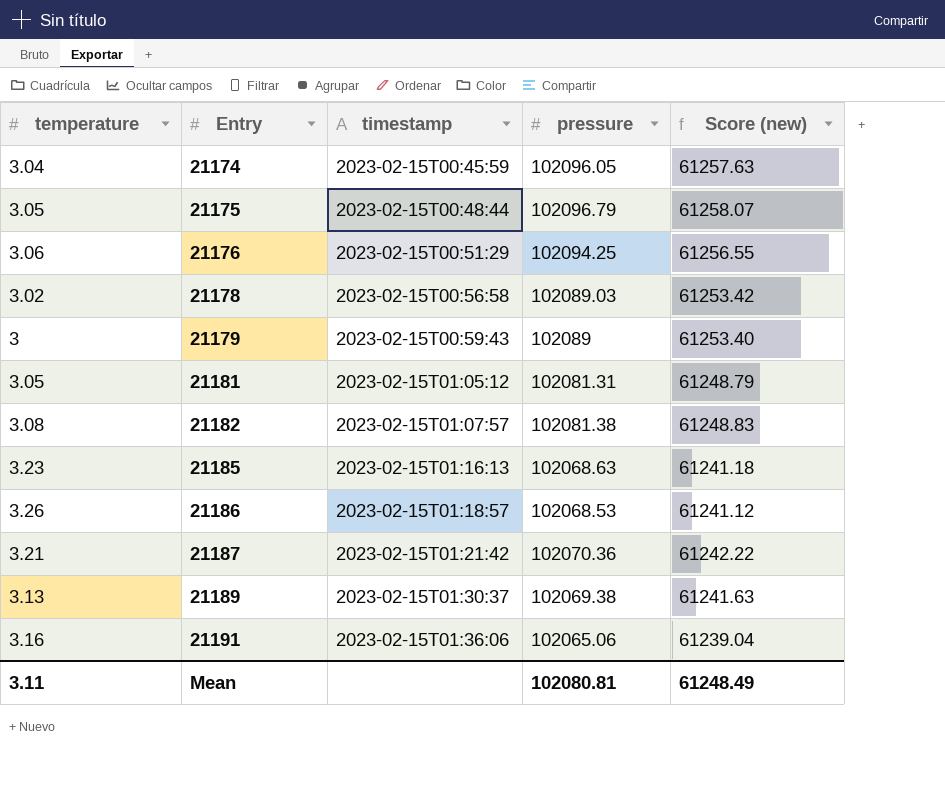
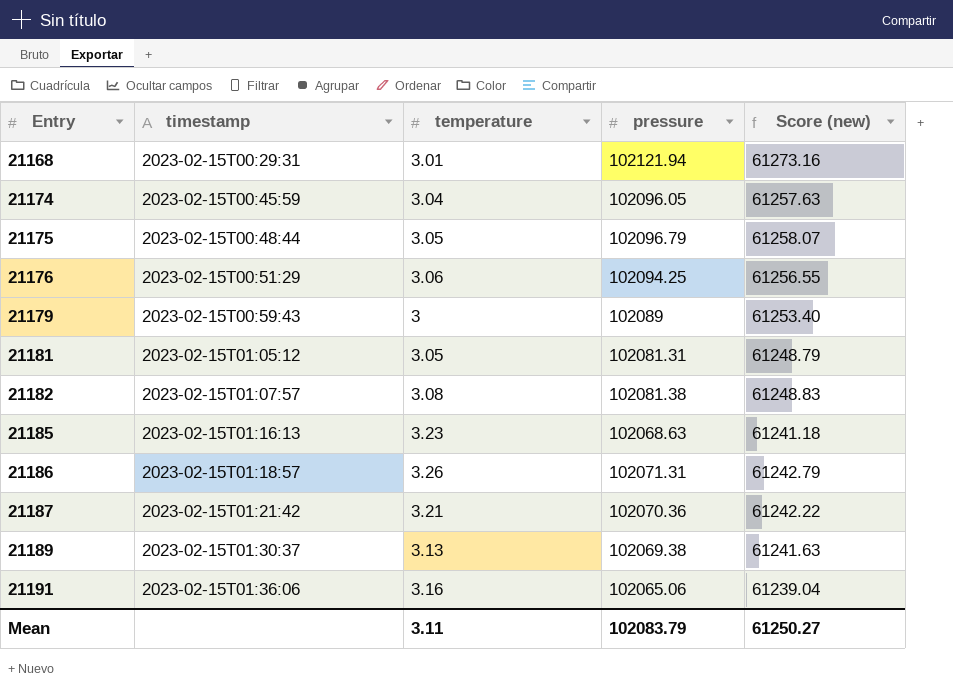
column temperature | position: 1 -> 3
row 21178: 3.02 | 2023-02-15T00:56:58 | 102089.03 | 61253.42 -> none
row 21168: none -> 2023-02-15T00:29:31 | 3.01 | 102121.94 | 61273.16
21186 | pressure: 102068.53 -> 102071.31
21186 | Score (new): 61241.12 -> 61242.79
Mean | pressure: 102080.81 -> 102083.79
Mean | Score (new): 61248.49 -> 61250.27

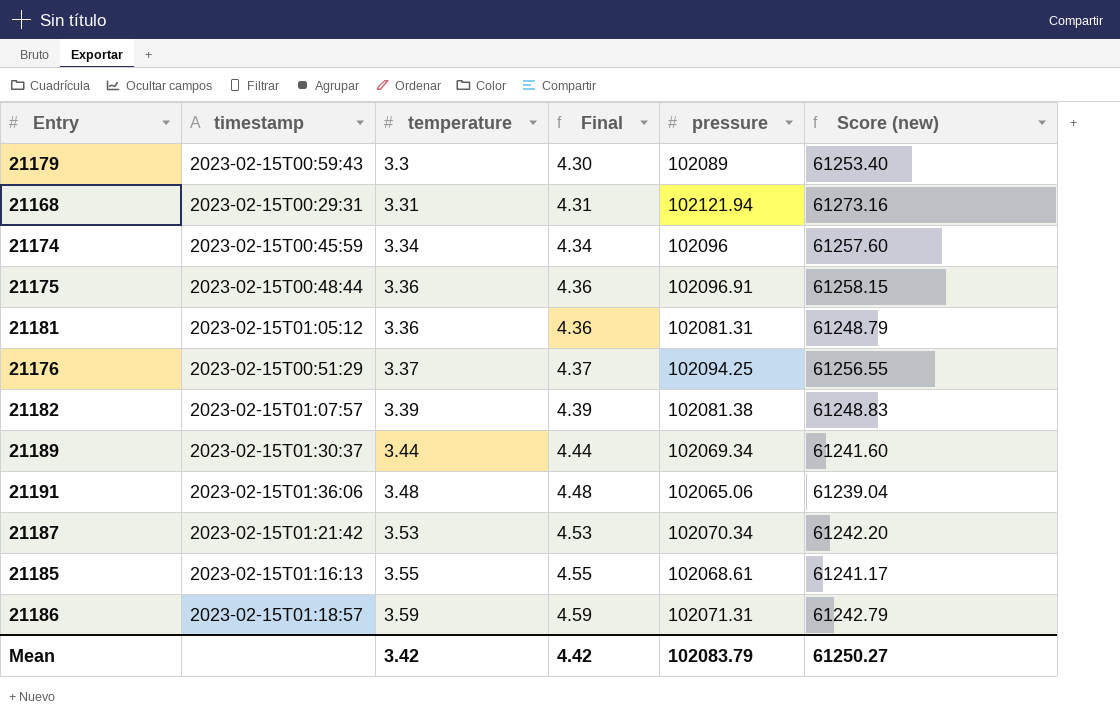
row order: Entry ascending -> temperature ascending
column Final | formula: none -> [temperature] + 1
21179 | temperature: 3 -> 3.3
21168 | temperature: 3.01 -> 3.31
21174 | temperature: 3.04 -> 3.34
21174 | pressure: 102096.05 -> 102096
21174 | Score (new): 61257.63 -> 61257.60
21175 | temperature: 3.05 -> 3.36
21175 | pressure: 102096.79 -> 102096.91
21175 | Score (new): 61258.07 -> 61258.15
21181 | temperature: 3.05 -> 3.36
21176 | temperature: 3.06 -> 3.37
21182 | temperature: 3.08 -> 3.39
21189 | temperature: 3.13 -> 3.44
21189 | pressure: 102069.38 -> 102069.34
21189 | Score (new): 61241.63 -> 61241.60
21191 | temperature: 3.16 -> 3.48
21187 | temperature: 3.21 -> 3.53
21187 | pressure: 102070.36 -> 102070.34
21187 | Score (new): 61242.22 -> 61242.20
21185 | temperature: 3.23 -> 3.55
21185 | pressure: 102068.63 -> 102068.61
21185 | Score (new): 61241.18 -> 61241.17
21186 | temperature: 3.26 -> 3.59
Mean | temperature: 3.11 -> 3.42

